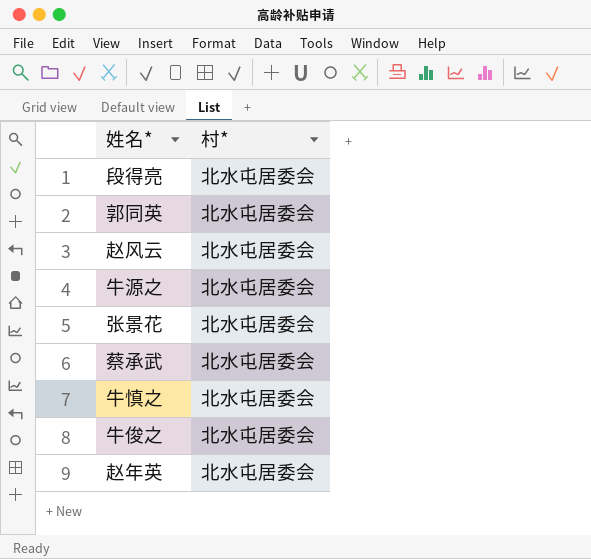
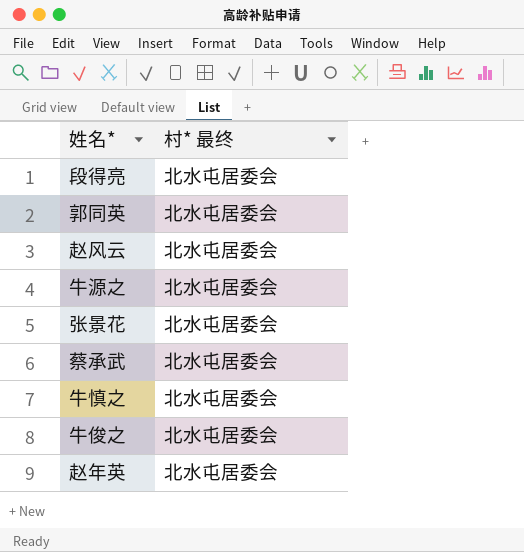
column name: 村* -> 村* 最终

